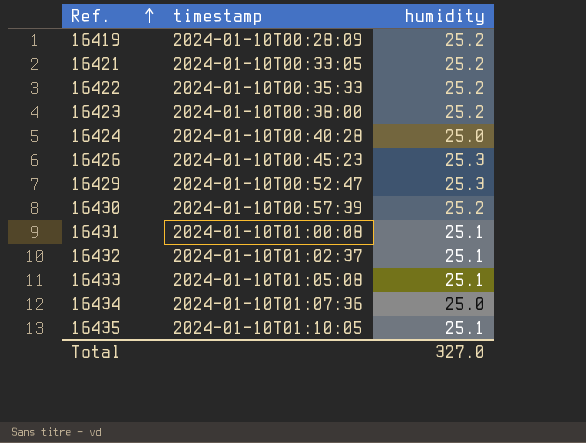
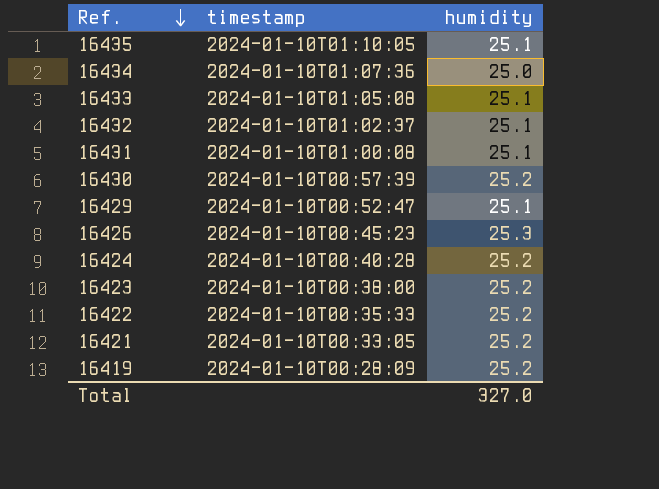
row order: Ref. ascending -> Ref. descending
16429 | humidity: 25.3 -> 25.1
16424 | humidity: 25.0 -> 25.2

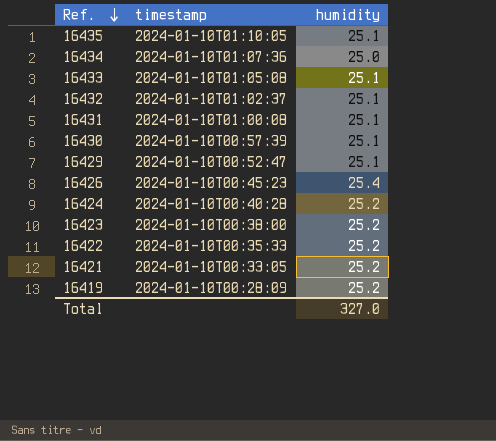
16430 | humidity: 25.2 -> 25.1
16426 | humidity: 25.3 -> 25.4

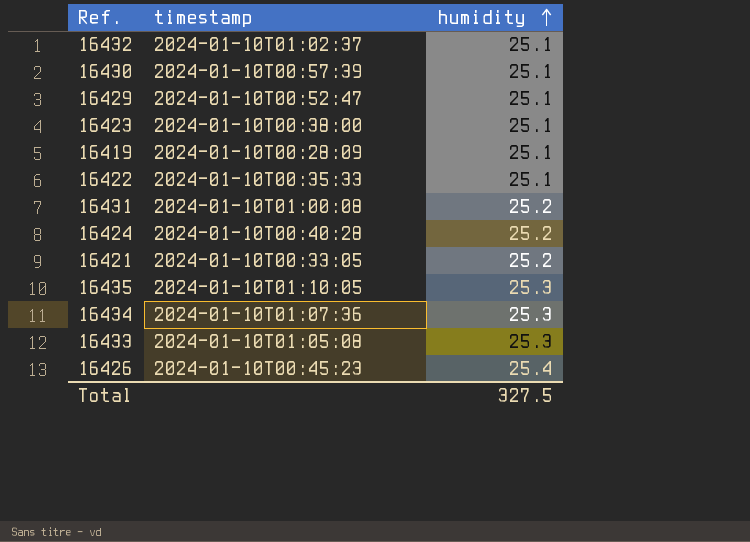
row order: Ref. descending -> humidity ascending
16423 | humidity: 25.2 -> 25.1
16419 | humidity: 25.2 -> 25.1
16422 | humidity: 25.2 -> 25.1
16431 | humidity: 25.1 -> 25.2
16435 | humidity: 25.1 -> 25.3
16434 | humidity: 25.0 -> 25.3
16433 | humidity: 25.1 -> 25.3
Total | humidity: 327.0 -> 327.5

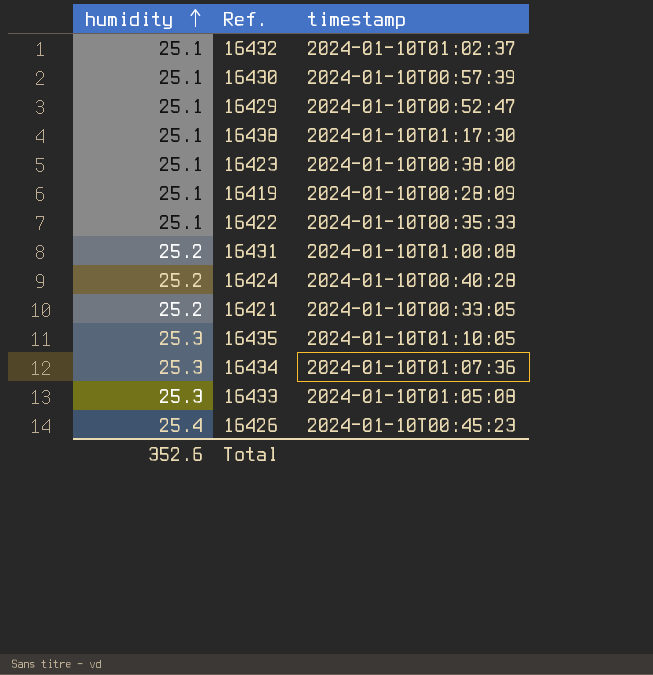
column humidity | position: 3 -> 1
row 16438: none -> 25.1 | 2024-01-10T01:17:30
Total | humidity: 327.5 -> 352.6

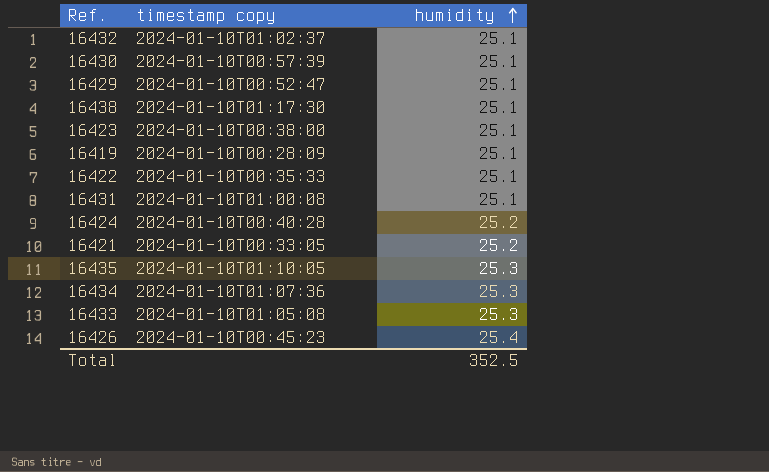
column name: timestamp -> timestamp copy
column humidity | position: 1 -> 3
16431 | humidity: 25.2 -> 25.1
Total | humidity: 352.6 -> 352.5

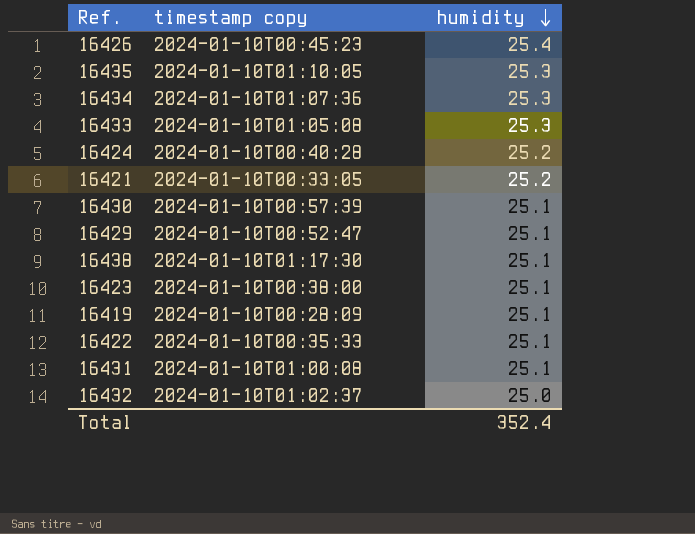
row order: humidity ascending -> humidity descending
16432 | humidity: 25.1 -> 25.0
Total | humidity: 352.5 -> 352.4

